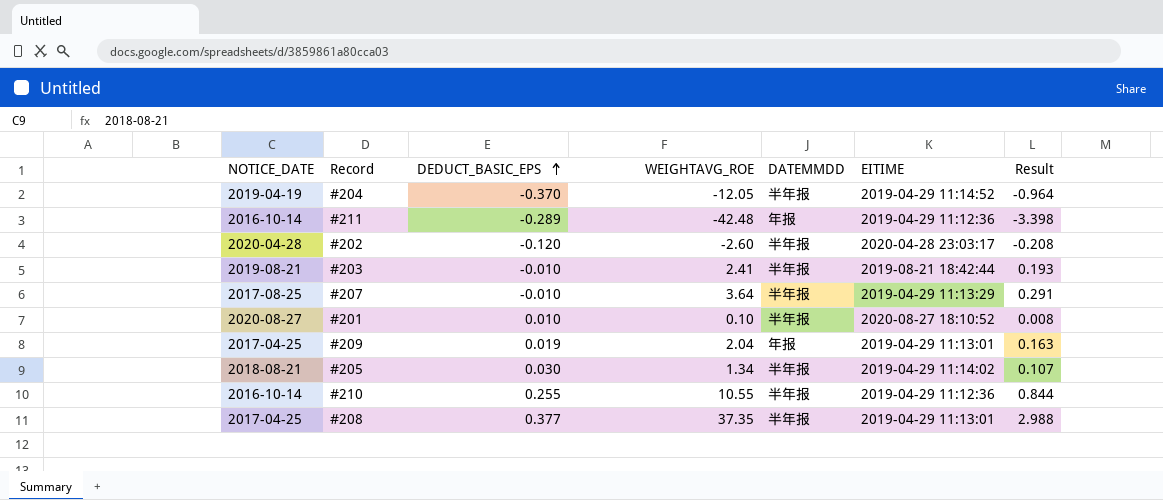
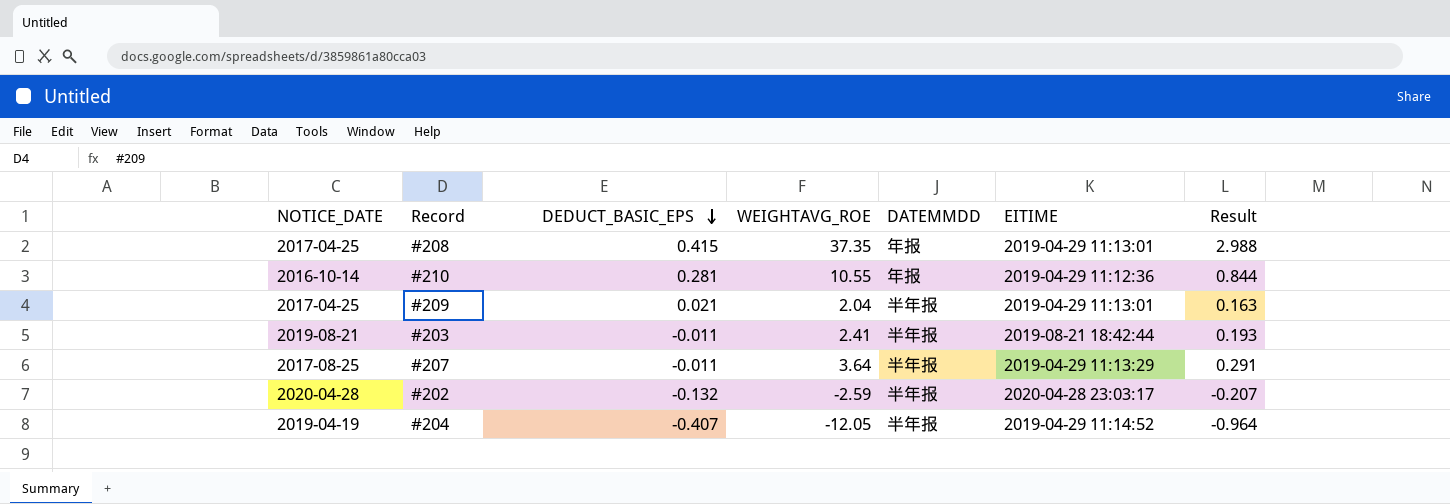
row order: DEDUCT_BASIC_EPS ascending -> DEDUCT_BASIC_EPS descending
row #211: 2016-10-14 | -0.289 | -42.48 | 年报 | 2019-04-29 11:12:36 | -3.398 -> none
row #201: 2020-08-27 | 0.010 | 0.10 | 半年报 | 2020-08-27 18:10:52 | 0.008 -> none
row #205: 2018-08-21 | 0.030 | 1.34 | 半年报 | 2019-04-29 11:14:02 | 0.107 -> none
#208 | DEDUCT_BASIC_EPS: 0.377 -> 0.415
#208 | DATEMMDD: 半年报 -> 年报
#210 | DEDUCT_BASIC_EPS: 0.255 -> 0.281
#210 | DATEMMDD: 半年报 -> 年报
#209 | DEDUCT_BASIC_EPS: 0.019 -> 0.021
#209 | DATEMMDD: 年报 -> 半年报
#203 | DEDUCT_BASIC_EPS: -0.010 -> -0.011
#207 | DEDUCT_BASIC_EPS: -0.010 -> -0.011
#202 | DEDUCT_BASIC_EPS: -0.120 -> -0.132
#202 | WEIGHTAVG_ROE: -2.60 -> -2.59
#202 | Result: -0.208 -> -0.207
#204 | DEDUCT_BASIC_EPS: -0.370 -> -0.407

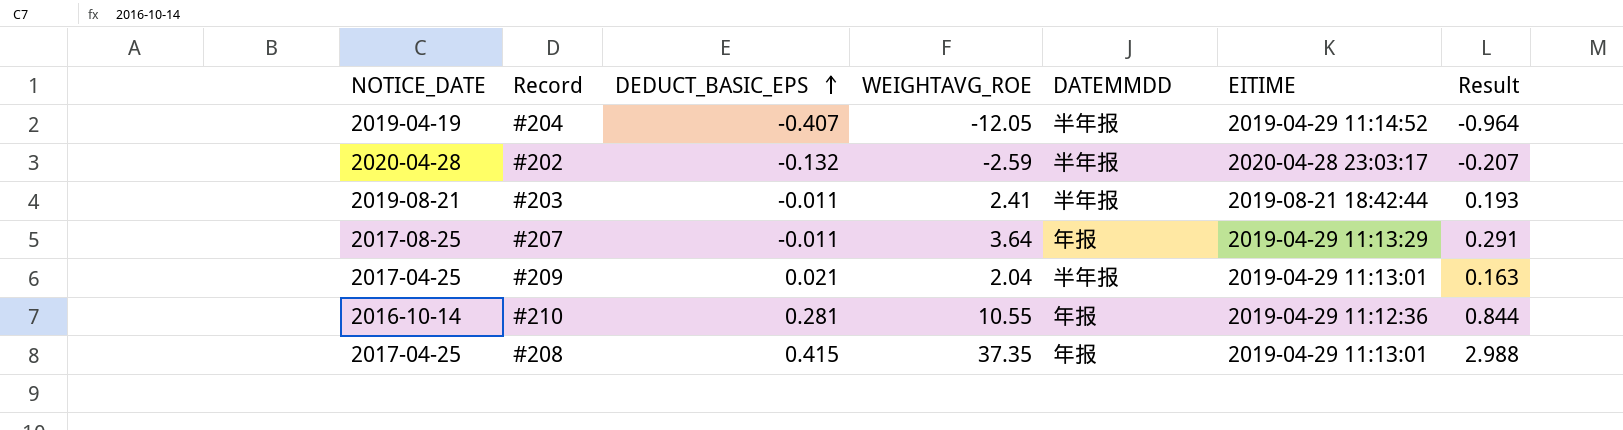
row order: DEDUCT_BASIC_EPS descending -> DEDUCT_BASIC_EPS ascending
#207 | DATEMMDD: 半年报 -> 年报

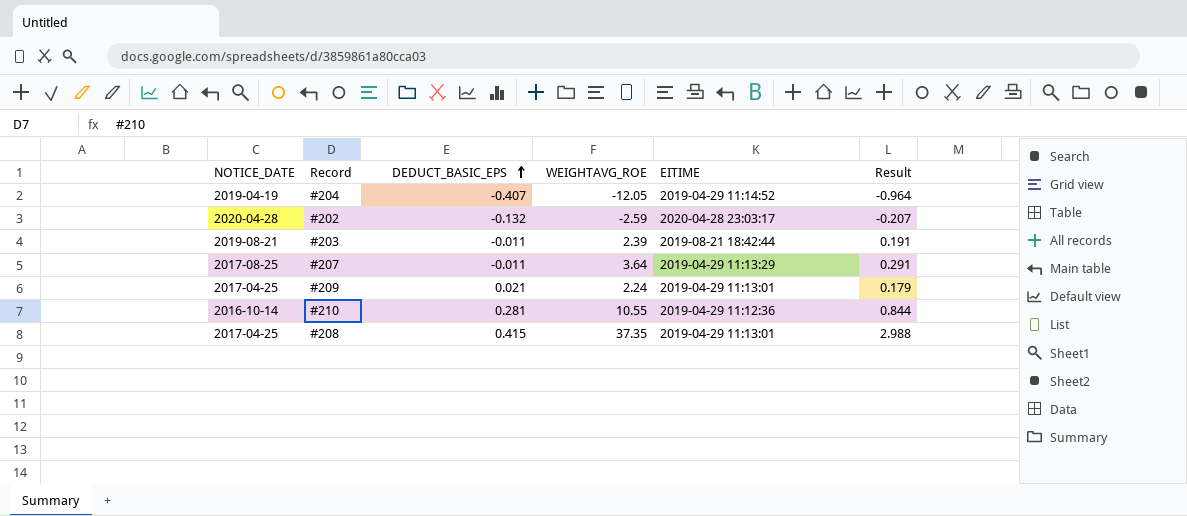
column DATEMMDD | position: 5 -> none
#203 | WEIGHTAVG_ROE: 2.41 -> 2.39
#203 | Result: 0.193 -> 0.191
#209 | WEIGHTAVG_ROE: 2.04 -> 2.24
#209 | Result: 0.163 -> 0.179

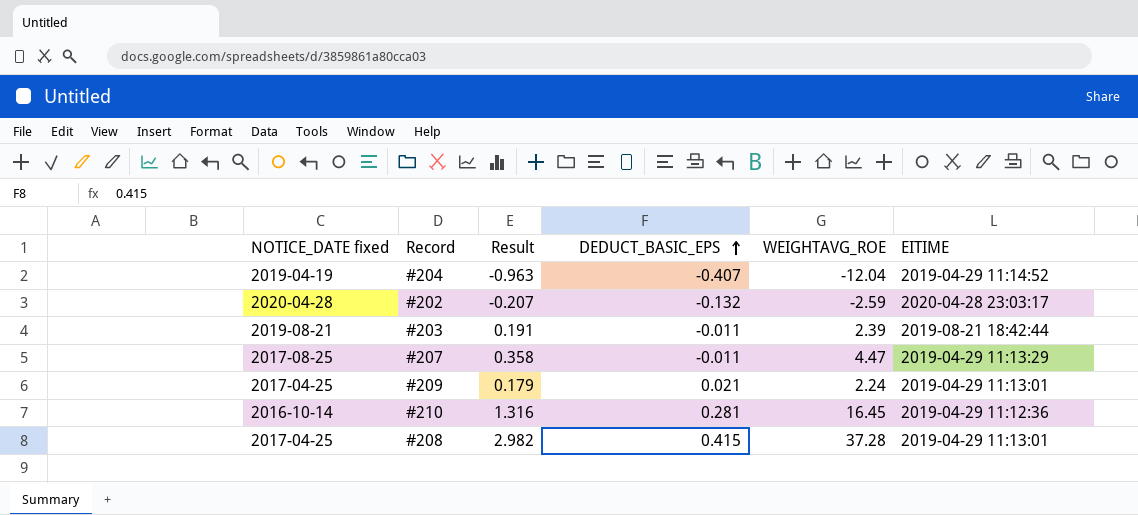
column name: NOTICE_DATE -> NOTICE_DATE fixed
column Result | position: 6 -> 3
#204 | Result: -0.964 -> -0.963
#204 | WEIGHTAVG_ROE: -12.05 -> -12.04
#207 | Result: 0.291 -> 0.358
#207 | WEIGHTAVG_ROE: 3.64 -> 4.47
#210 | Result: 0.844 -> 1.316
#210 | WEIGHTAVG_ROE: 10.55 -> 16.45
#208 | Result: 2.988 -> 2.982
#208 | WEIGHTAVG_ROE: 37.35 -> 37.28

